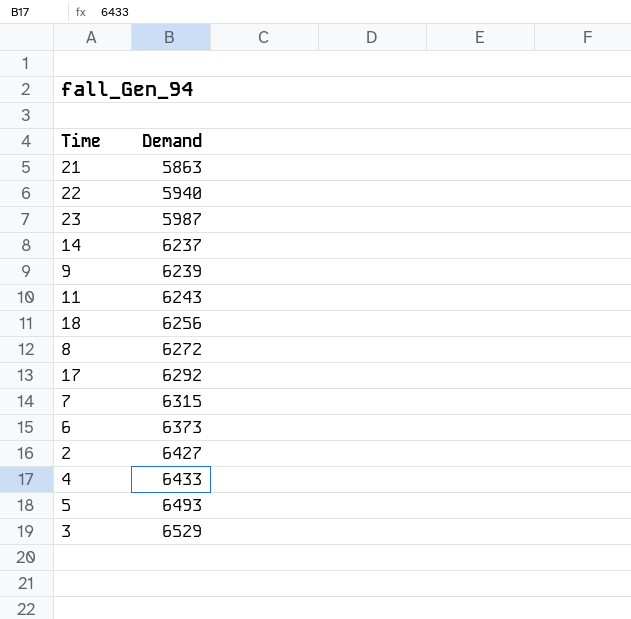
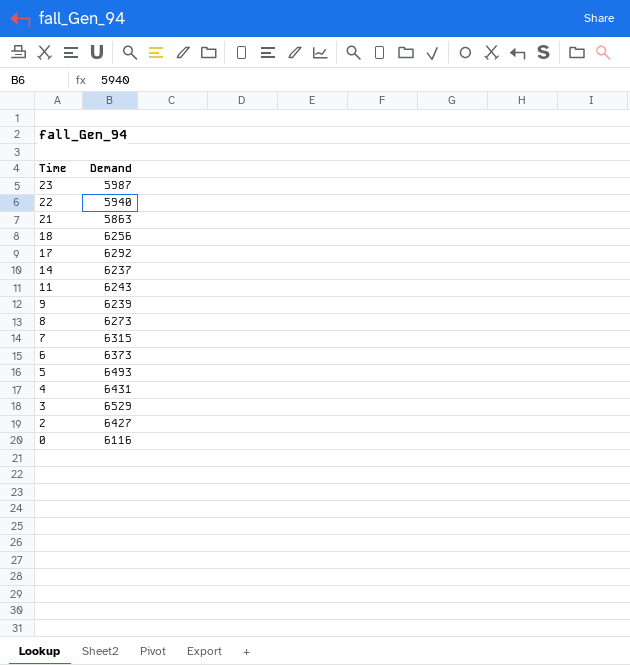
row order: Demand ascending -> Time descending
8 | Demand: 6272 -> 6273
4 | Demand: 6433 -> 6431
row 0: none -> 6116

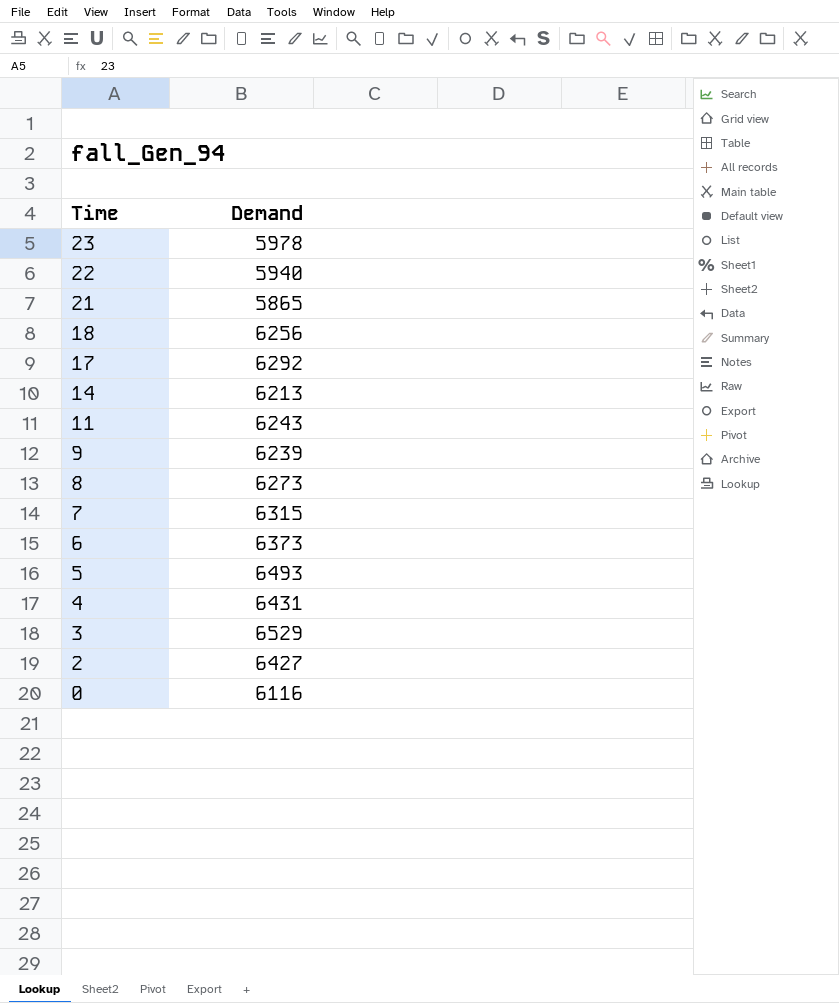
23 | Demand: 5987 -> 5978
21 | Demand: 5863 -> 5865
14 | Demand: 6237 -> 6213

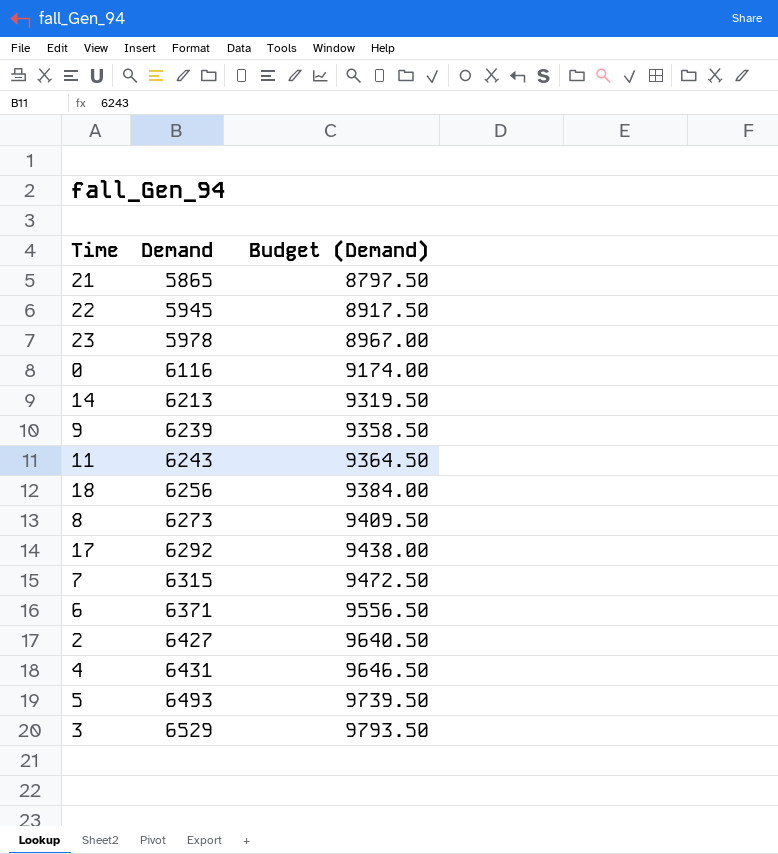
row order: Time descending -> Demand ascending
column Budget (Demand) | formula: none -> [Demand] * 1.5
22 | Demand: 5940 -> 5945
6 | Demand: 6373 -> 6371

